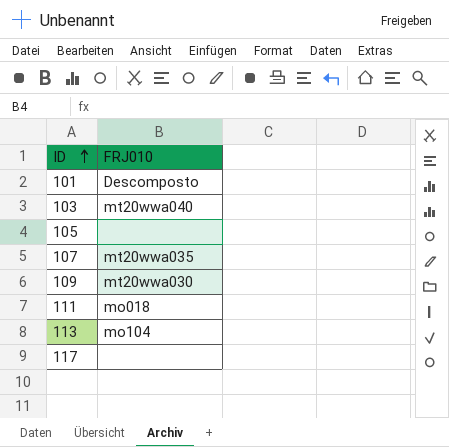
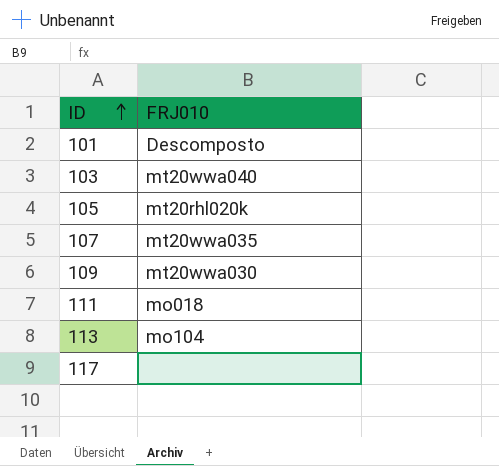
105 | FRJ010: none -> mt20rhl020k

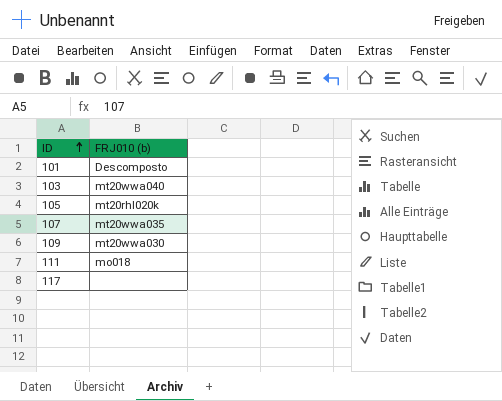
column name: FRJ010 -> FRJ010 (b)
row 113: mo104 -> none

